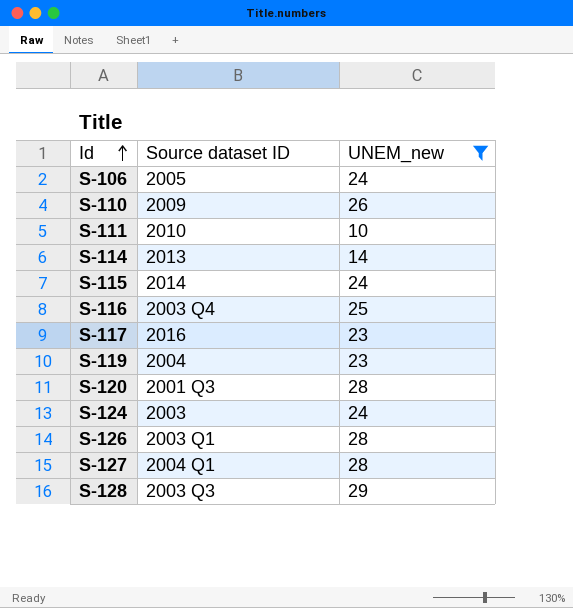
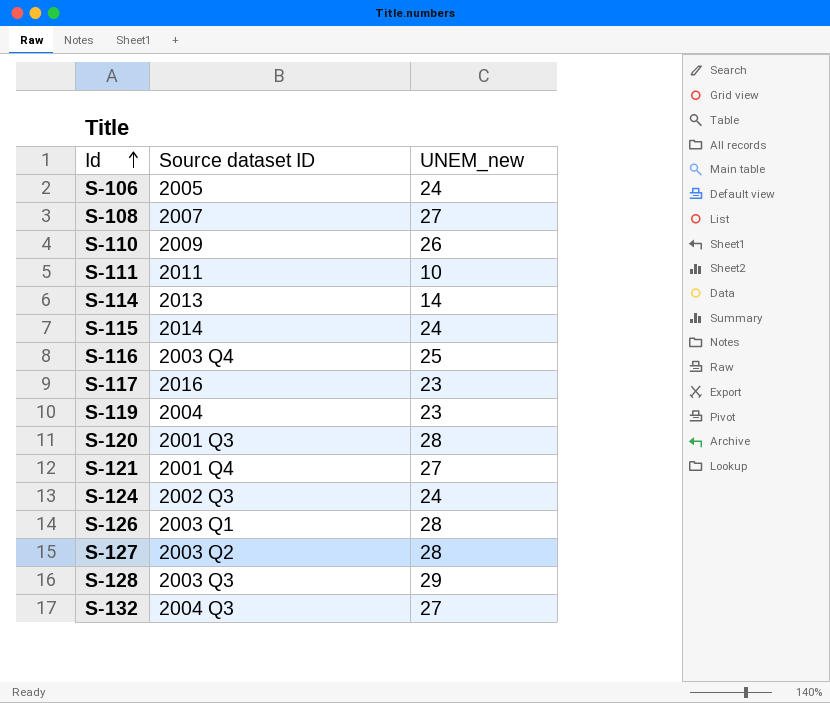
filter: UNEM_new != 27 -> none
S-111 | Source dataset ID: 2010 -> 2011
S-124 | Source dataset ID: 2003 -> 2002 Q3
S-127 | Source dataset ID: 2004 Q1 -> 2003 Q2

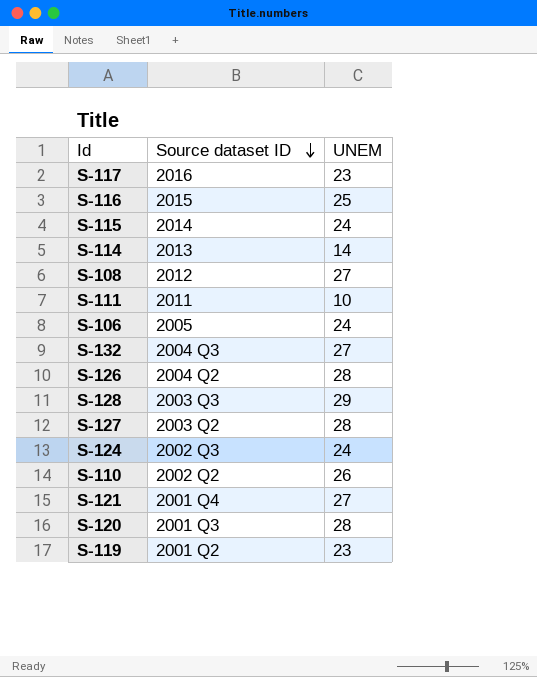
row order: Id ascending -> Source dataset ID descending
column name: UNEM_new -> UNEM
S-116 | Source dataset ID: 2003 Q4 -> 2015
S-108 | Source dataset ID: 2007 -> 2012
S-126 | Source dataset ID: 2003 Q1 -> 2004 Q2
S-110 | Source dataset ID: 2009 -> 2002 Q2
S-119 | Source dataset ID: 2004 -> 2001 Q2

